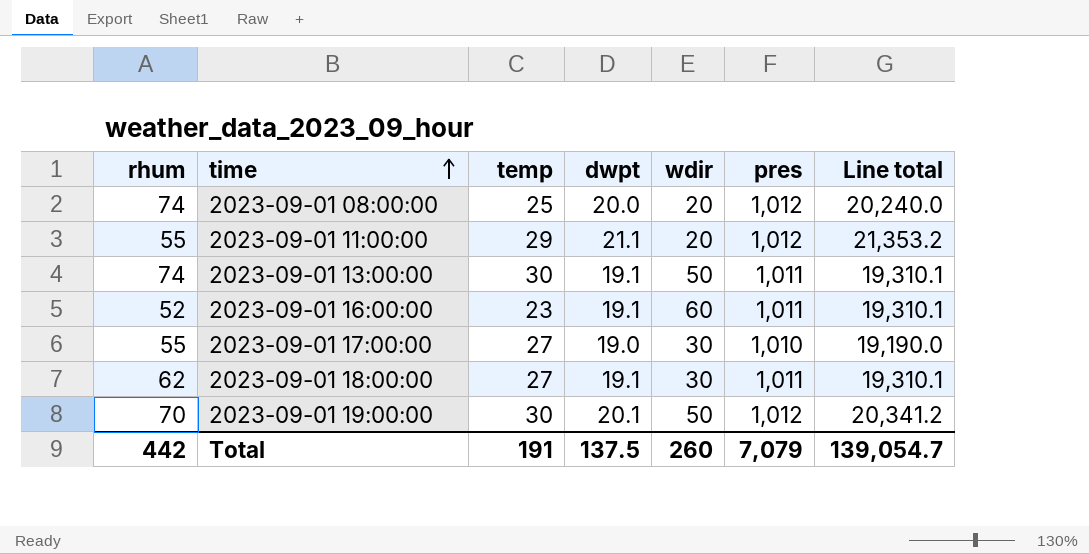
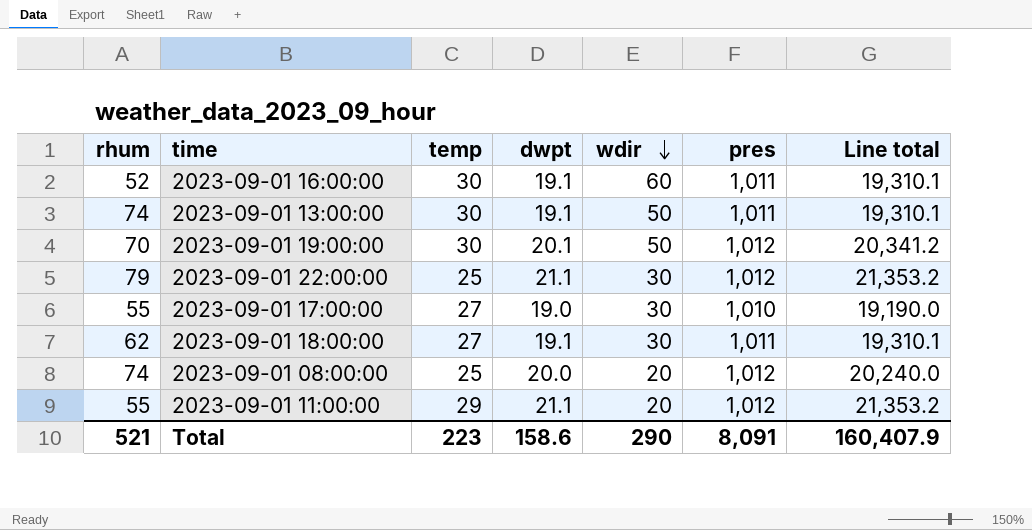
row order: time ascending -> wdir descending
2023-09-01 16:00:00 | temp: 23 -> 30
row 2023-09-01 22:00:00: none -> 79 | 25 | 21.1 | 30 | 1,012 | 21,353.2
Total | rhum: 442 -> 521
Total | temp: 191 -> 223
Total | dwpt: 137.5 -> 158.6
Total | wdir: 260 -> 290
Total | pres: 7,079 -> 8,091
Total | Line total: 139,054.7 -> 160,407.9

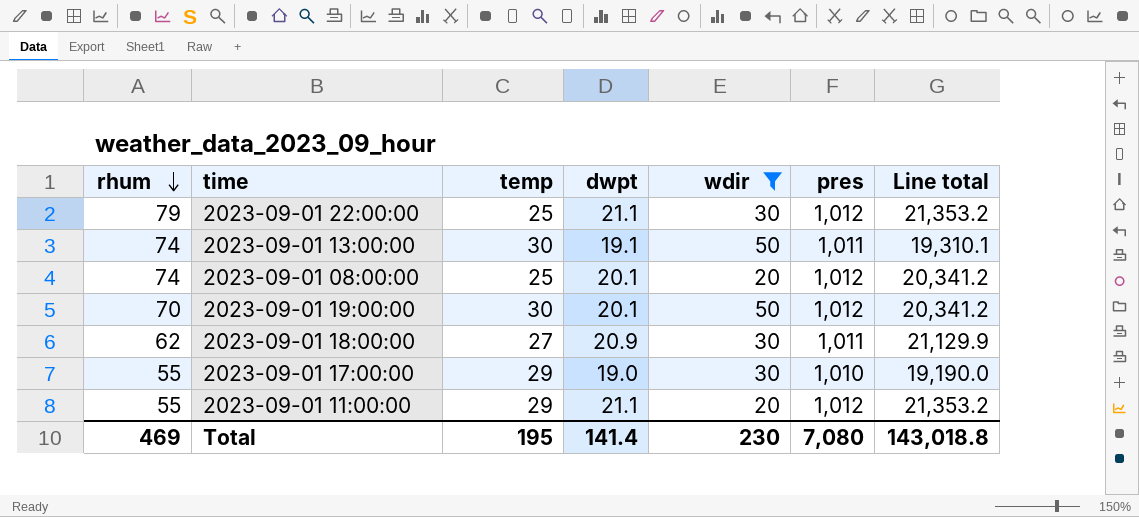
filter: none -> wdir != 60
row order: wdir descending -> rhum descending
2023-09-01 08:00:00 | dwpt: 20.0 -> 20.1
2023-09-01 08:00:00 | Line total: 20,240.0 -> 20,341.2
2023-09-01 18:00:00 | dwpt: 19.1 -> 20.9
2023-09-01 18:00:00 | Line total: 19,310.1 -> 21,129.9
2023-09-01 17:00:00 | temp: 27 -> 29
Total | rhum: 521 -> 469
Total | temp: 223 -> 195
Total | dwpt: 158.6 -> 141.4
Total | wdir: 290 -> 230
Total | pres: 8,091 -> 7,080
Total | Line total: 160,407.9 -> 143,018.8

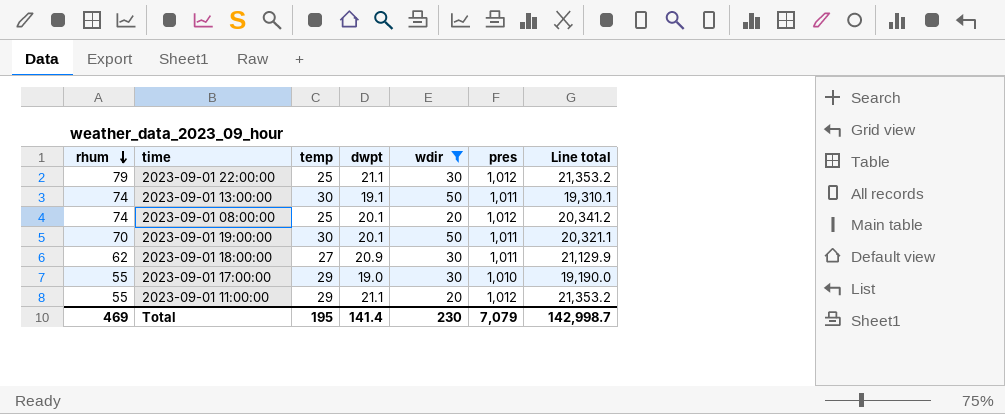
2023-09-01 19:00:00 | pres: 1,012 -> 1,011
2023-09-01 19:00:00 | Line total: 20,341.2 -> 20,321.1
Total | pres: 7,080 -> 7,079
Total | Line total: 143,018.8 -> 142,998.7

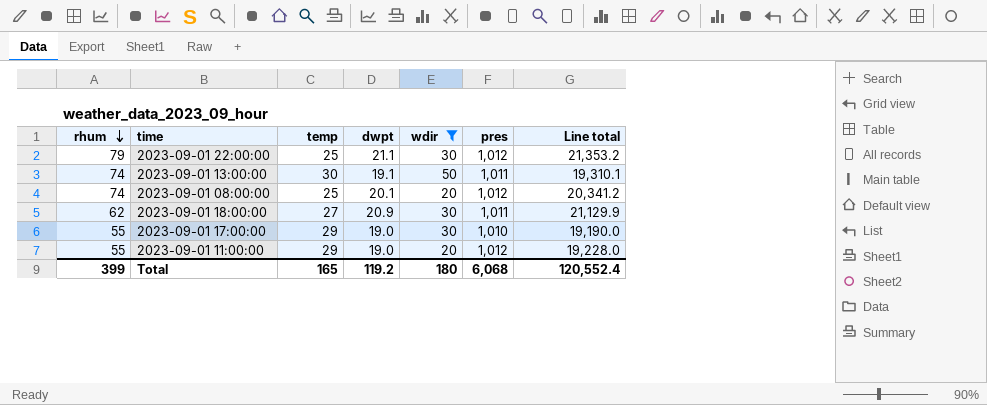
row 2023-09-01 19:00:00: 70 | 30 | 20.1 | 50 | 1,011 | 20,321.1 -> none
2023-09-01 11:00:00 | dwpt: 21.1 -> 19.0
2023-09-01 11:00:00 | Line total: 21,353.2 -> 19,228.0
Total | rhum: 469 -> 399
Total | temp: 195 -> 165
Total | dwpt: 141.4 -> 119.2
Total | wdir: 230 -> 180
Total | pres: 7,079 -> 6,068
Total | Line total: 142,998.7 -> 120,552.4

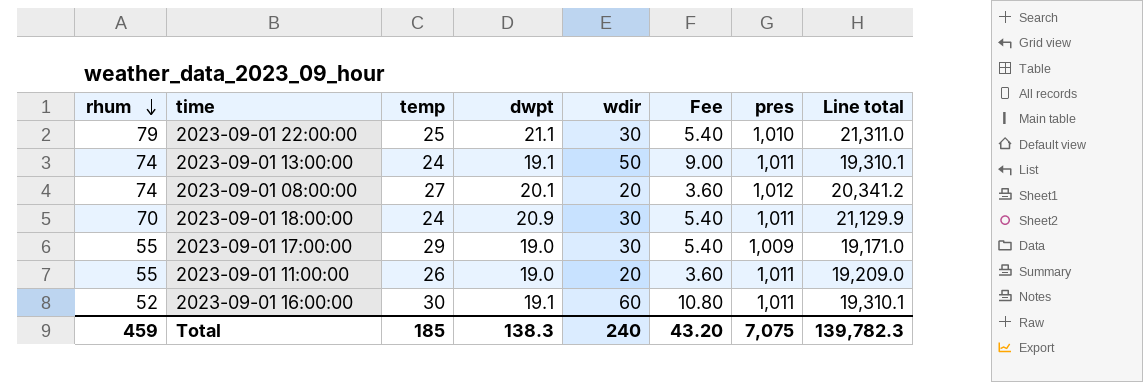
filter: wdir != 60 -> none
column Fee | formula: none -> [wdir] * 0.18
2023-09-01 22:00:00 | pres: 1,012 -> 1,010
2023-09-01 22:00:00 | Line total: 21,353.2 -> 21,311.0
2023-09-01 13:00:00 | temp: 30 -> 24
2023-09-01 08:00:00 | temp: 25 -> 27
2023-09-01 18:00:00 | rhum: 62 -> 70
2023-09-01 18:00:00 | temp: 27 -> 24
2023-09-01 17:00:00 | pres: 1,010 -> 1,009
2023-09-01 17:00:00 | Line total: 19,190.0 -> 19,171.0
2023-09-01 11:00:00 | temp: 29 -> 26
2023-09-01 11:00:00 | pres: 1,012 -> 1,011
2023-09-01 11:00:00 | Line total: 19,228.0 -> 19,209.0
Total | rhum: 399 -> 459
Total | temp: 165 -> 185
Total | dwpt: 119.2 -> 138.3
Total | wdir: 180 -> 240
Total | pres: 6,068 -> 7,075
Total | Line total: 120,552.4 -> 139,782.3

